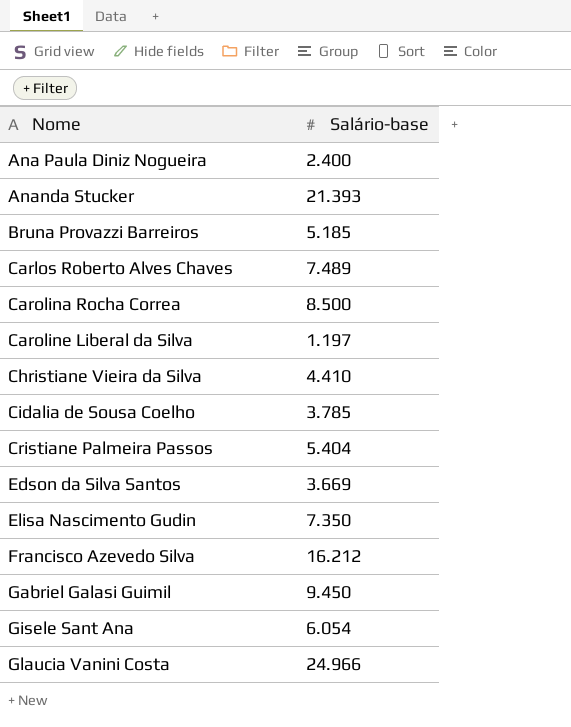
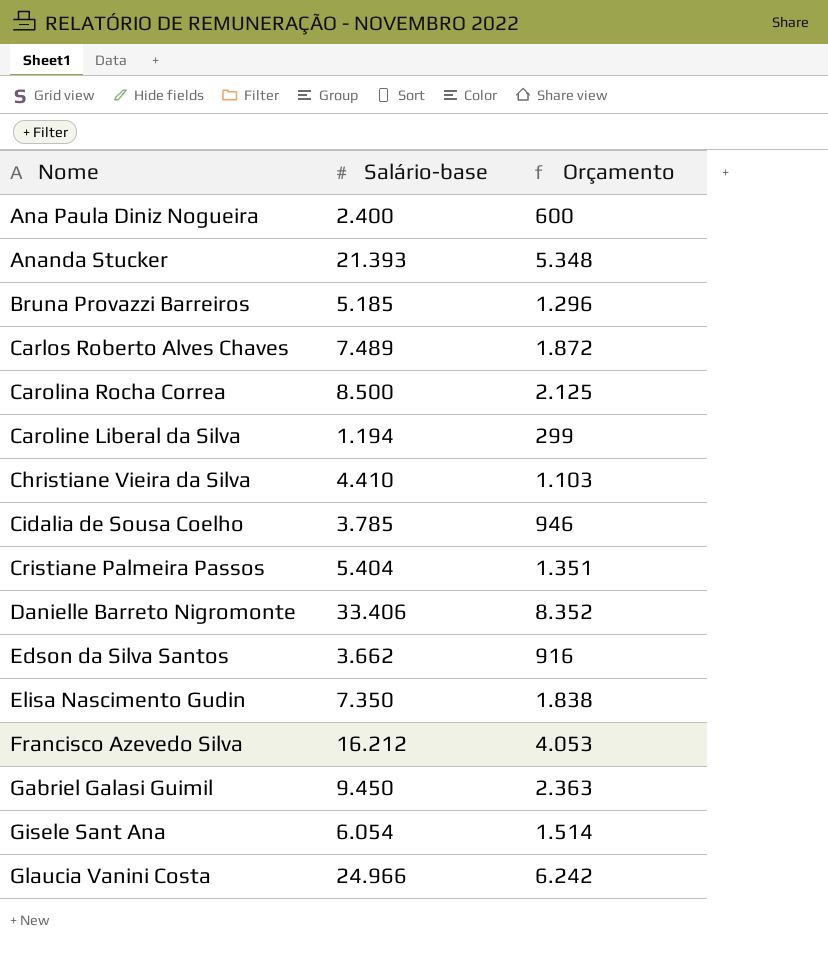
column Orçamento | formula: none -> [Salário-base] * 0,25
Caroline Liberal da Silva | Salário-base: 1.197 -> 1.194
row Danielle Barreto Nigromonte: none -> 33.406 | 8.352
Edson da Silva Santos | Salário-base: 3.669 -> 3.662

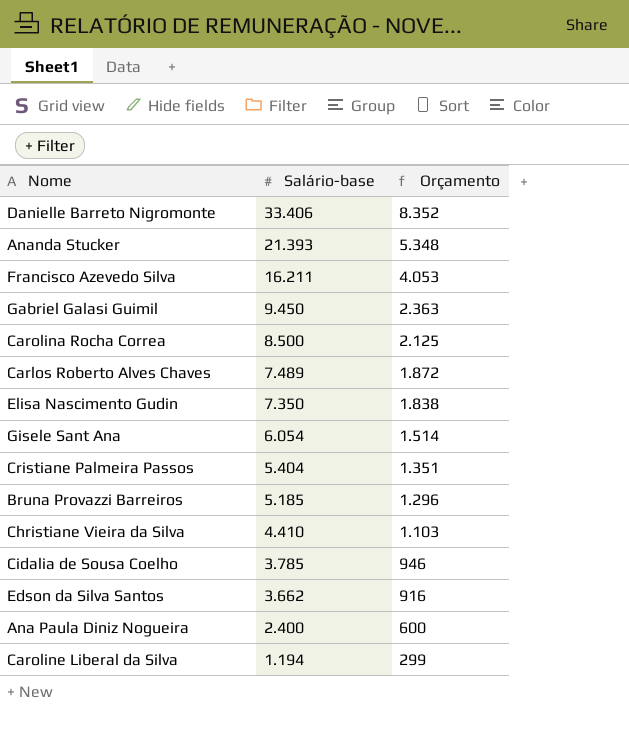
row order: Nome ascending -> Salário-base descending
row Glaucia Vanini Costa: 24.966 | 6.242 -> none
Francisco Azevedo Silva | Salário-base: 16.212 -> 16.211

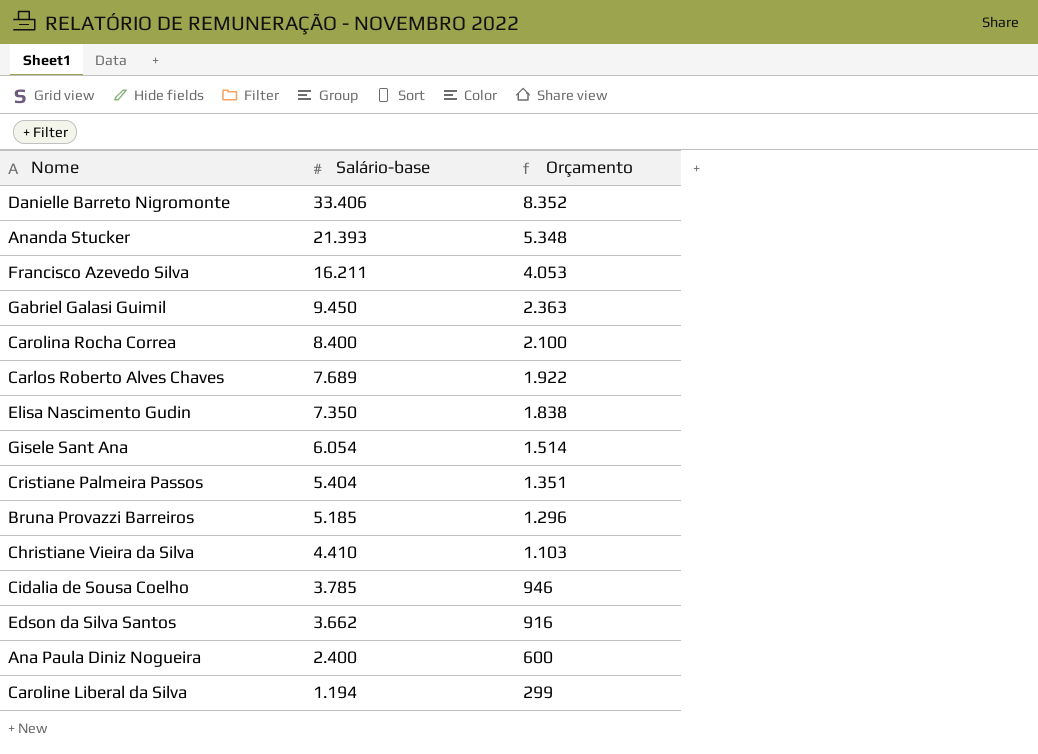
Carolina Rocha Correa | Salário-base: 8.500 -> 8.400
Carolina Rocha Correa | Orçamento: 2.125 -> 2.100
Carlos Roberto Alves Chaves | Salário-base: 7.489 -> 7.689
Carlos Roberto Alves Chaves | Orçamento: 1.872 -> 1.922

